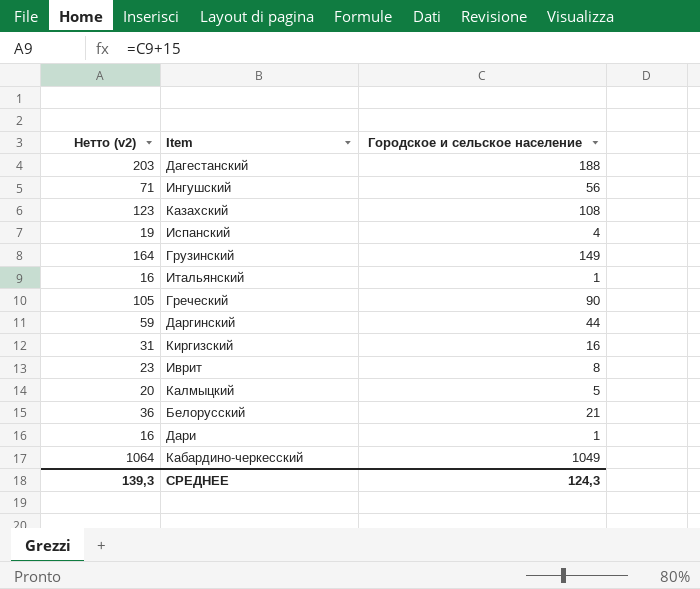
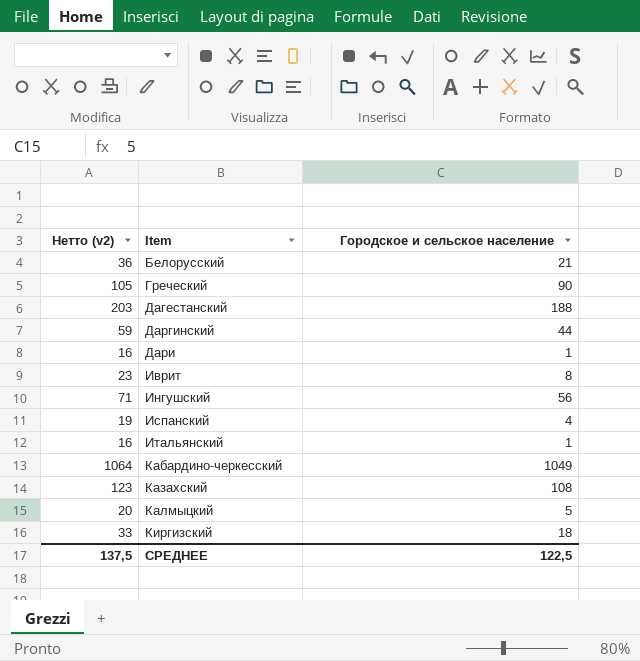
row order: none -> Item ascending
row Грузинский: 164 | 149 -> none
Киргизский | Нетто (v2): 31 -> 33
Киргизский | Городское и сельское население: 16 -> 18
СРЕДНЕЕ | Нетто (v2): 139,3 -> 137,5
СРЕДНЕЕ | Городское и сельское население: 124,3 -> 122,5

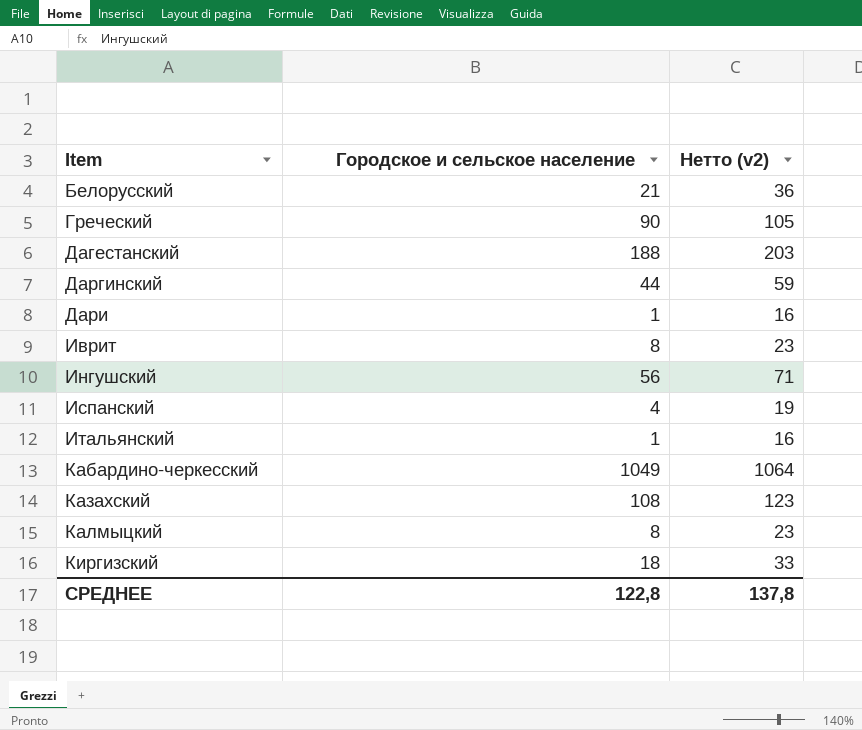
column Нетто (v2) | position: 1 -> 3
Калмыцкий | Городское и сельское население: 5 -> 8
Калмыцкий | Нетто (v2): 20 -> 23
СРЕДНЕЕ | Городское и сельское население: 122,5 -> 122,8
СРЕДНЕЕ | Нетто (v2): 137,5 -> 137,8

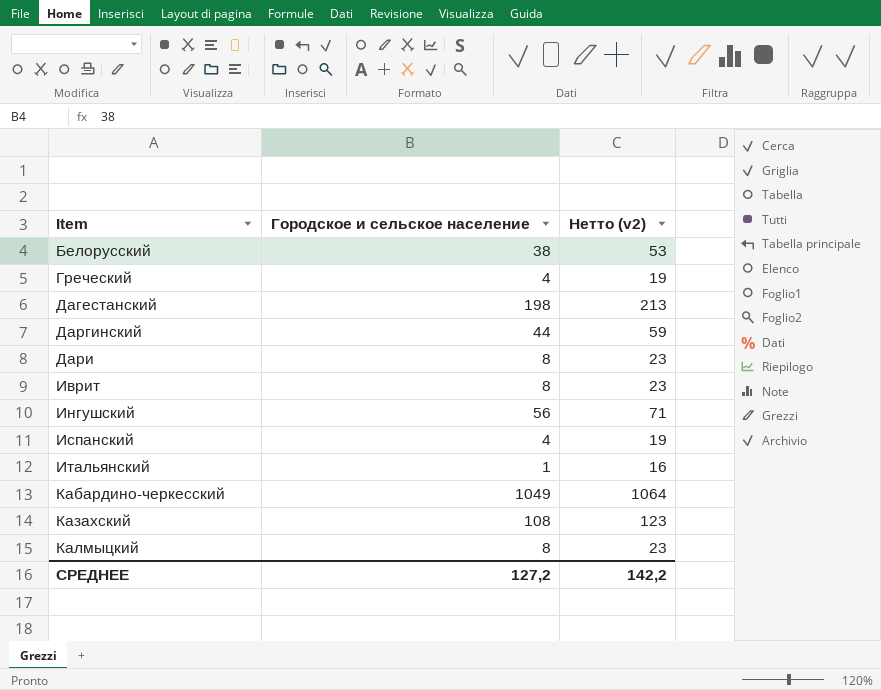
row Киргизский: 18 | 33 -> none
Белорусский | Городское и сельское население: 21 -> 38
Белорусский | Нетто (v2): 36 -> 53
Греческий | Городское и сельское население: 90 -> 4
Греческий | Нетто (v2): 105 -> 19
Дагестанский | Городское и сельское население: 188 -> 198
Дагестанский | Нетто (v2): 203 -> 213
Дари | Городское и сельское население: 1 -> 8
Дари | Нетто (v2): 16 -> 23
СРЕДНЕЕ | Городское и сельское население: 122,8 -> 127,2
СРЕДНЕЕ | Нетто (v2): 137,8 -> 142,2

